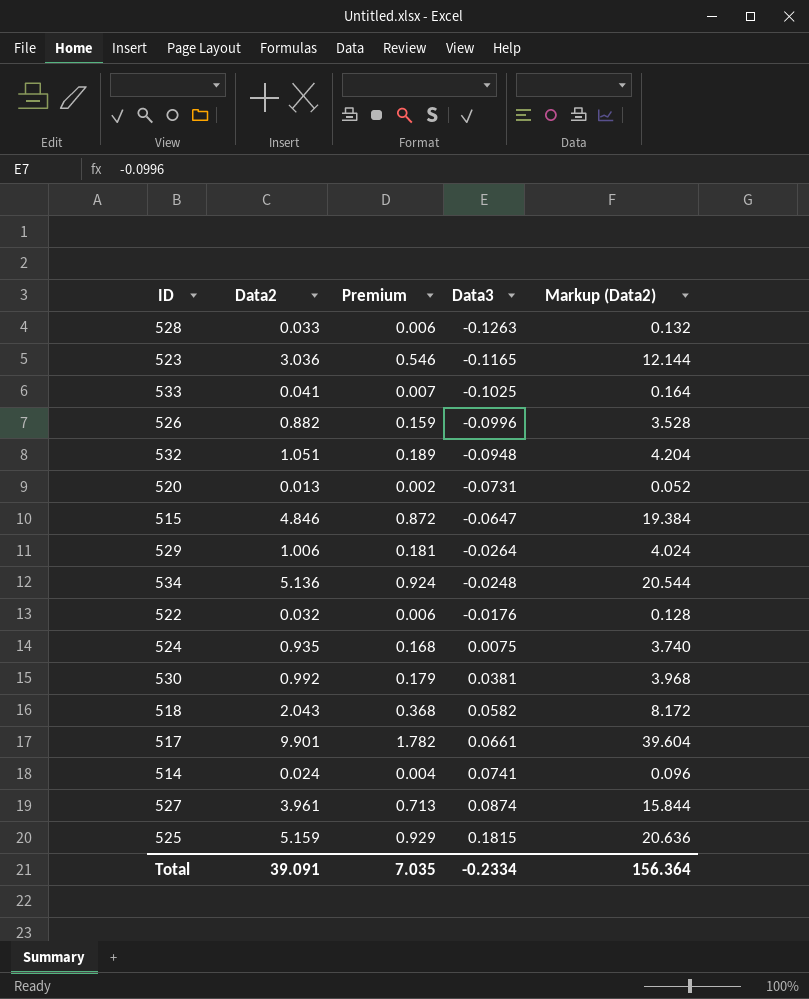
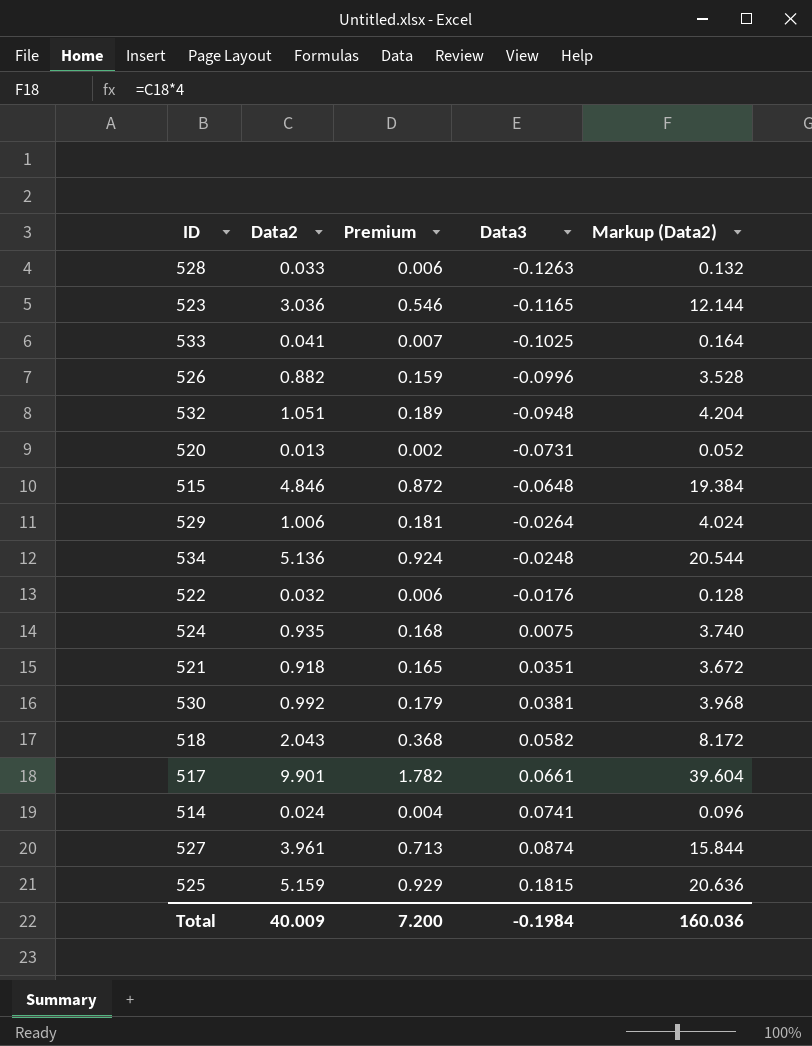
515 | Data3: -0.0647 -> -0.0648
row 521: none -> 0.918 | 0.165 | 0.0351 | 3.672
Total | Data2: 39.091 -> 40.009
Total | Premium: 7.035 -> 7.200
Total | Data3: -0.2334 -> -0.1984
Total | Markup (Data2): 156.364 -> 160.036

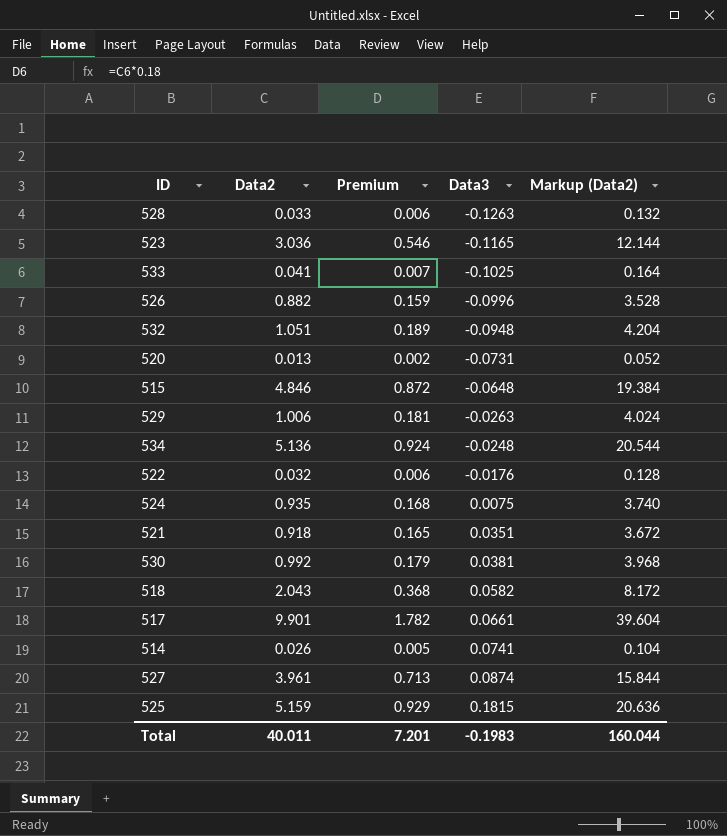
529 | Data3: -0.0264 -> -0.0263
514 | Data2: 0.024 -> 0.026
514 | Premium: 0.004 -> 0.005
514 | Markup (Data2): 0.096 -> 0.104
Total | Data2: 40.009 -> 40.011
Total | Premium: 7.200 -> 7.201
Total | Data3: -0.1984 -> -0.1983
Total | Markup (Data2): 160.036 -> 160.044

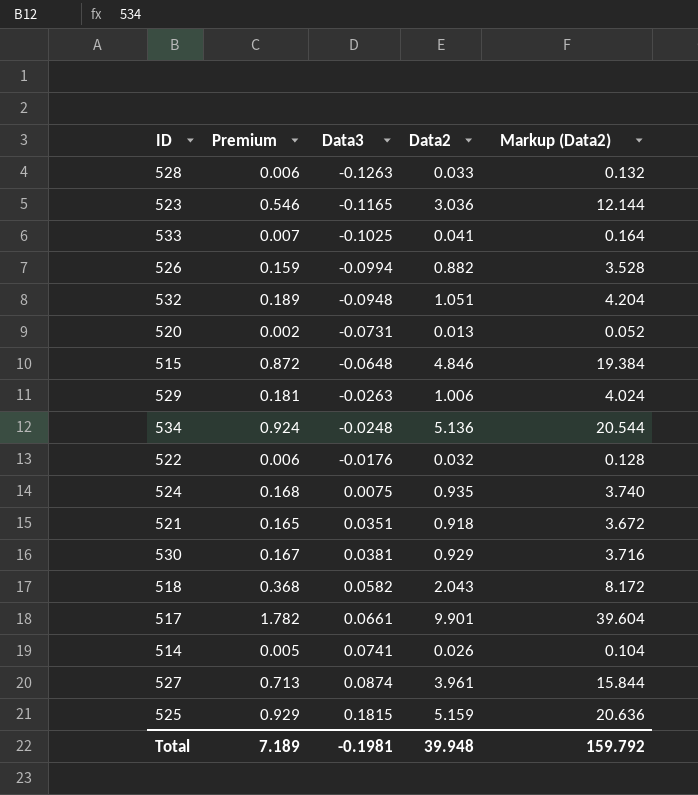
column Data2 | position: 2 -> 4
526 | Data3: -0.0996 -> -0.0994
530 | Premium: 0.179 -> 0.167
530 | Data2: 0.992 -> 0.929
530 | Markup (Data2): 3.968 -> 3.716
Total | Premium: 7.201 -> 7.189
Total | Data3: -0.1983 -> -0.1981
Total | Data2: 40.011 -> 39.948
Total | Markup (Data2): 160.044 -> 159.792

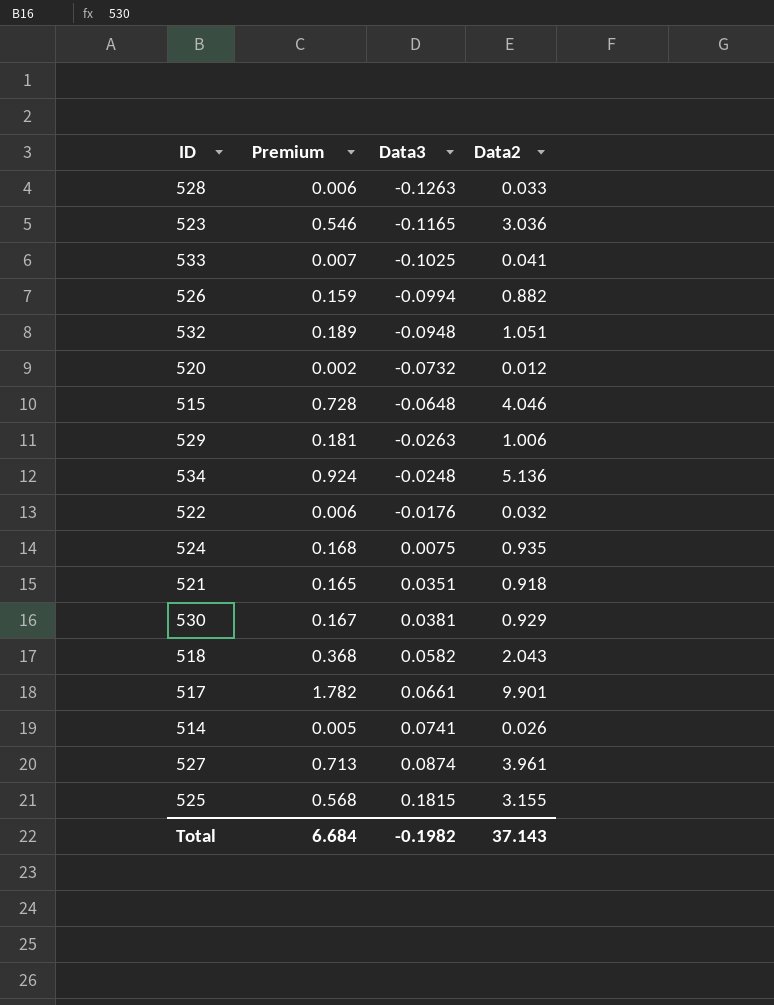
column Markup (Data2) | formula: [Data2] * 4 -> none
520 | Data3: -0.0731 -> -0.0732
520 | Data2: 0.013 -> 0.012
515 | Premium: 0.872 -> 0.728
515 | Data2: 4.846 -> 4.046
525 | Premium: 0.929 -> 0.568
525 | Data2: 5.159 -> 3.155
Total | Premium: 7.189 -> 6.684
Total | Data3: -0.1981 -> -0.1982
Total | Data2: 39.948 -> 37.143

